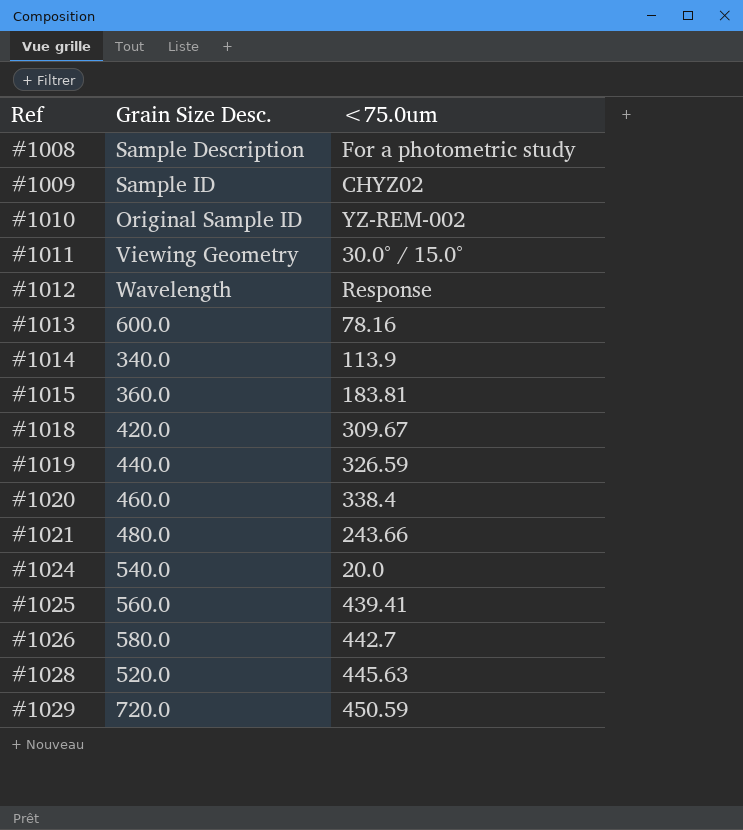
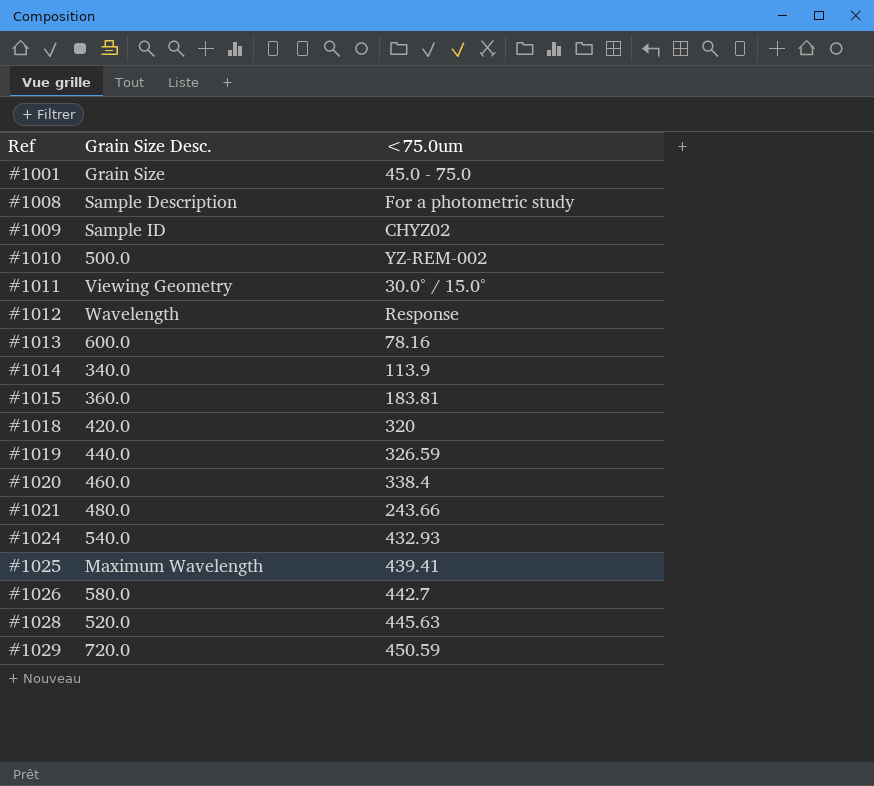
row #1001: none -> Grain Size | 45.0 - 75.0
#1010 | Grain Size Desc.: Original Sample ID -> 500.0
#1018 | <75.0um: 309.67 -> 320
#1024 | <75.0um: 20.0 -> 432.93
#1025 | Grain Size Desc.: 560.0 -> Maximum Wavelength

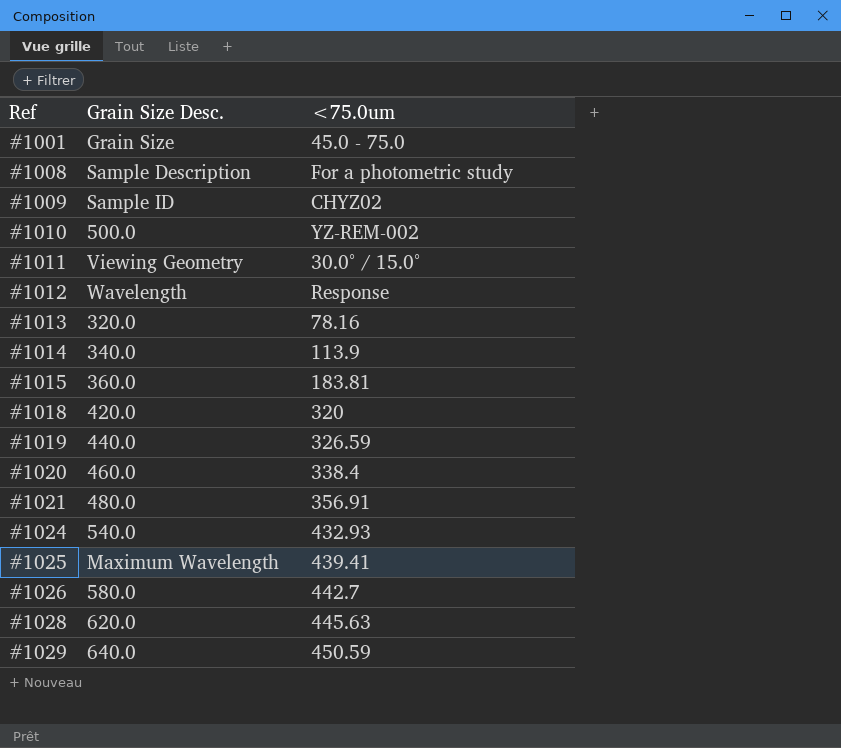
#1013 | Grain Size Desc.: 600.0 -> 320.0
#1021 | <75.0um: 243.66 -> 356.91
#1028 | Grain Size Desc.: 520.0 -> 620.0
#1029 | Grain Size Desc.: 720.0 -> 640.0

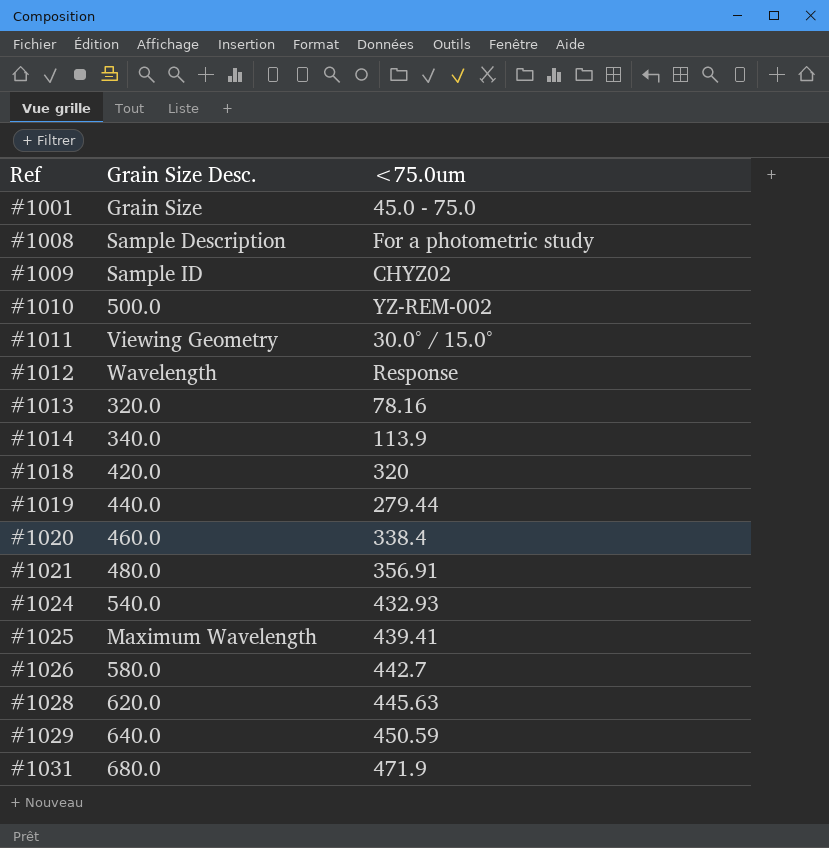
row #1015: 360.0 | 183.81 -> none
#1019 | <75.0um: 326.59 -> 279.44
row #1031: none -> 680.0 | 471.9

